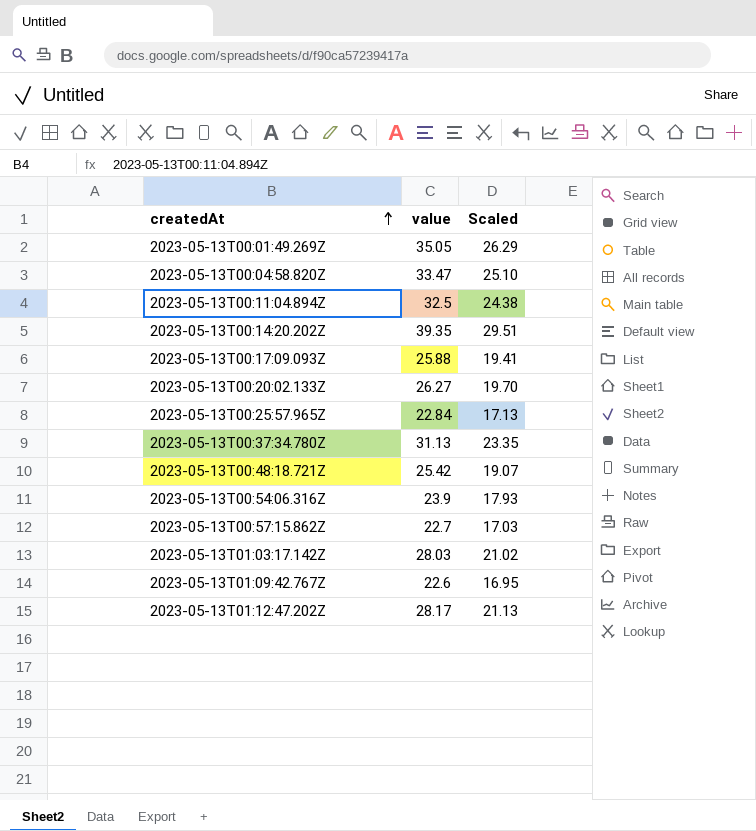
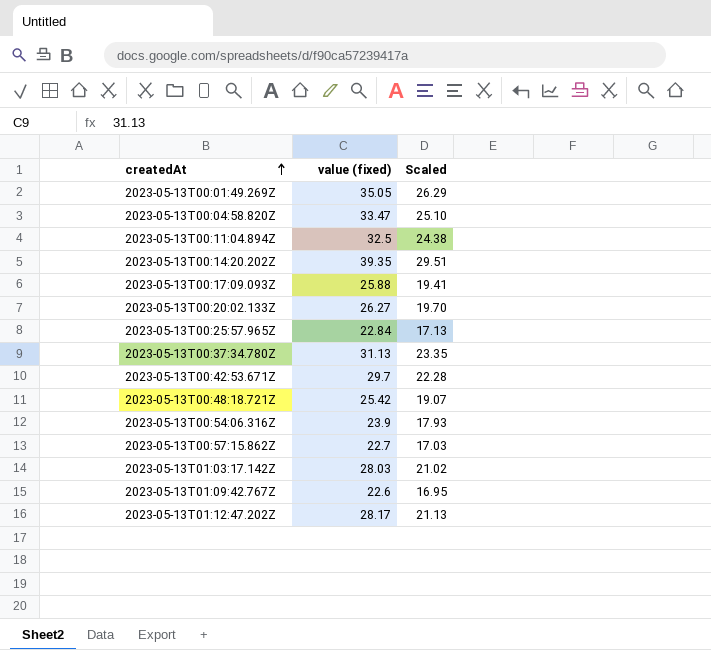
column name: value -> value (fixed)
row 2023-05-13T00:42:53.671Z: none -> 29.7 | 22.28

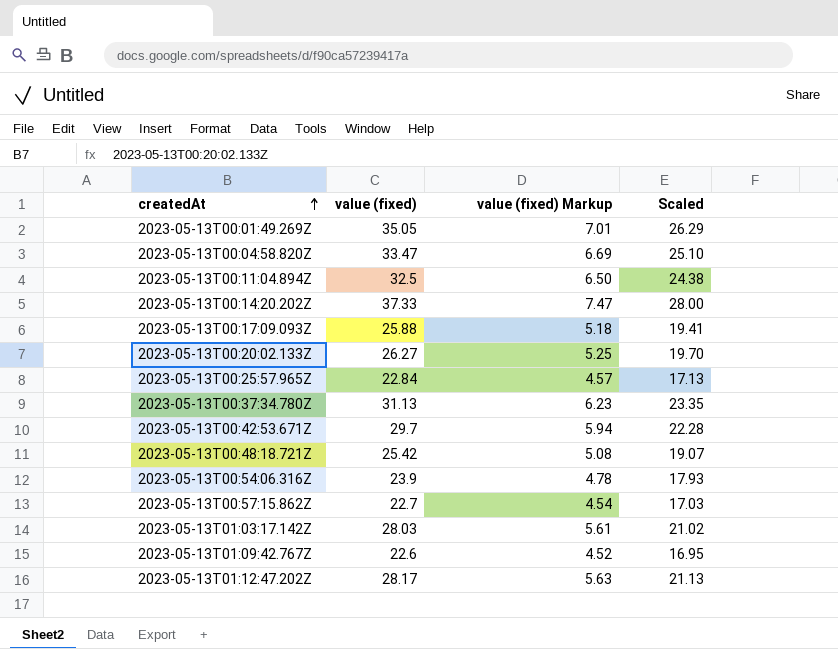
column value (fixed) Markup | formula: none -> [value (fixed)] * 0.2
2023-05-13T00:14:20.202Z | value (fixed): 39.35 -> 37.33
2023-05-13T00:14:20.202Z | Scaled: 29.51 -> 28.00

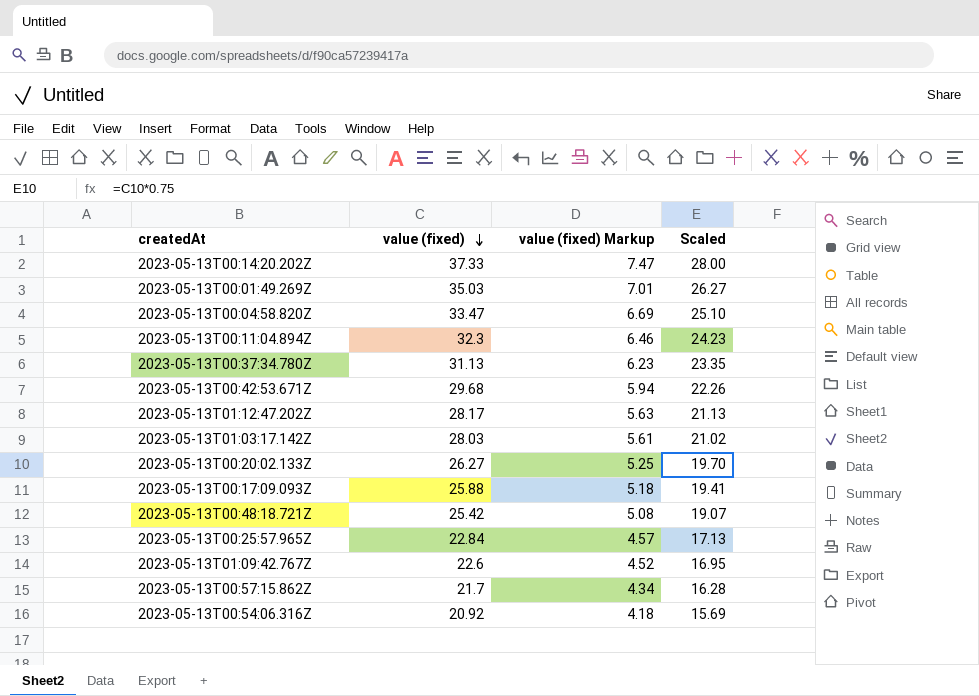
row order: createdAt ascending -> value (fixed) descending
2023-05-13T00:01:49.269Z | value (fixed): 35.05 -> 35.03
2023-05-13T00:01:49.269Z | Scaled: 26.29 -> 26.27
2023-05-13T00:11:04.894Z | value (fixed): 32.5 -> 32.3
2023-05-13T00:11:04.894Z | value (fixed) Markup: 6.50 -> 6.46
2023-05-13T00:11:04.894Z | Scaled: 24.38 -> 24.23
2023-05-13T00:42:53.671Z | value (fixed): 29.7 -> 29.68
2023-05-13T00:42:53.671Z | Scaled: 22.28 -> 22.26
2023-05-13T00:57:15.862Z | value (fixed): 22.7 -> 21.7
2023-05-13T00:57:15.862Z | value (fixed) Markup: 4.54 -> 4.34
2023-05-13T00:57:15.862Z | Scaled: 17.03 -> 16.28
2023-05-13T00:54:06.316Z | value (fixed): 23.9 -> 20.92
2023-05-13T00:54:06.316Z | value (fixed) Markup: 4.78 -> 4.18
2023-05-13T00:54:06.316Z | Scaled: 17.93 -> 15.69

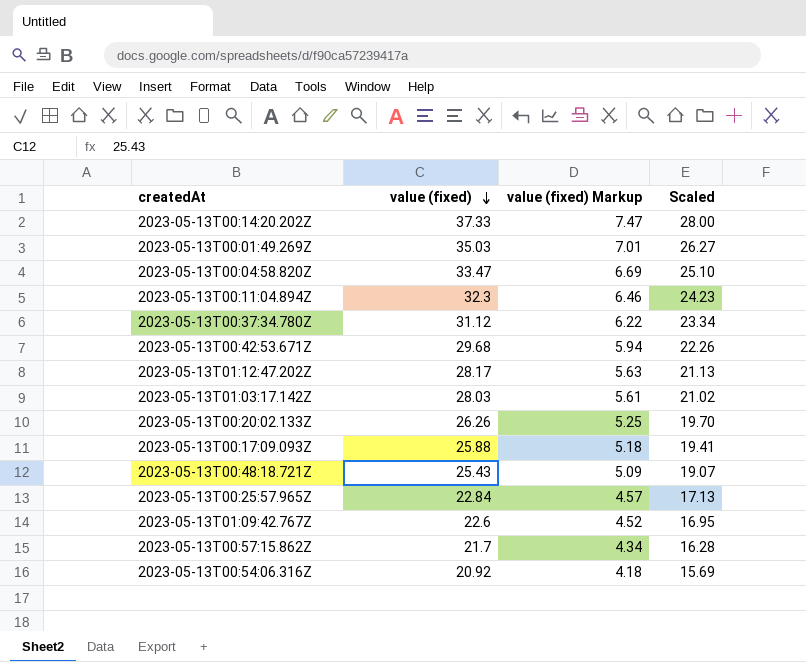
2023-05-13T00:37:34.780Z | value (fixed): 31.13 -> 31.12
2023-05-13T00:37:34.780Z | value (fixed) Markup: 6.23 -> 6.22
2023-05-13T00:37:34.780Z | Scaled: 23.35 -> 23.34
2023-05-13T00:20:02.133Z | value (fixed): 26.27 -> 26.26
2023-05-13T00:48:18.721Z | value (fixed): 25.42 -> 25.43
2023-05-13T00:48:18.721Z | value (fixed) Markup: 5.08 -> 5.09

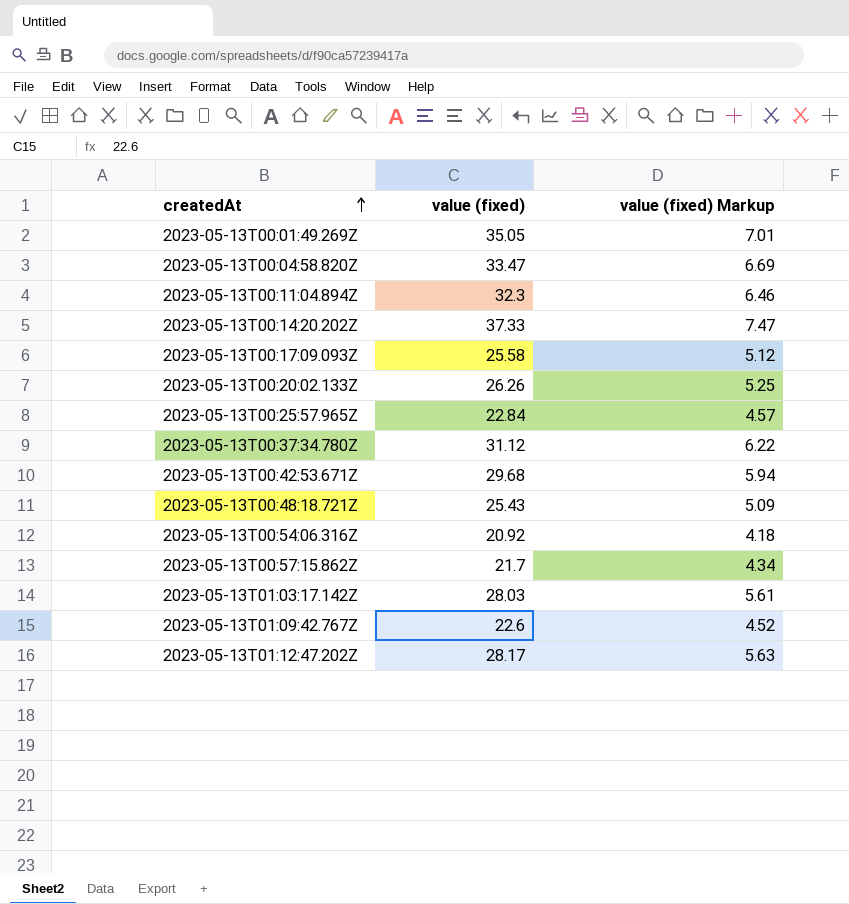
row order: value (fixed) descending -> createdAt ascending
column Scaled | formula: [value (fixed)] * 0.75 -> none
2023-05-13T00:01:49.269Z | value (fixed): 35.03 -> 35.05
2023-05-13T00:17:09.093Z | value (fixed): 25.88 -> 25.58
2023-05-13T00:17:09.093Z | value (fixed) Markup: 5.18 -> 5.12

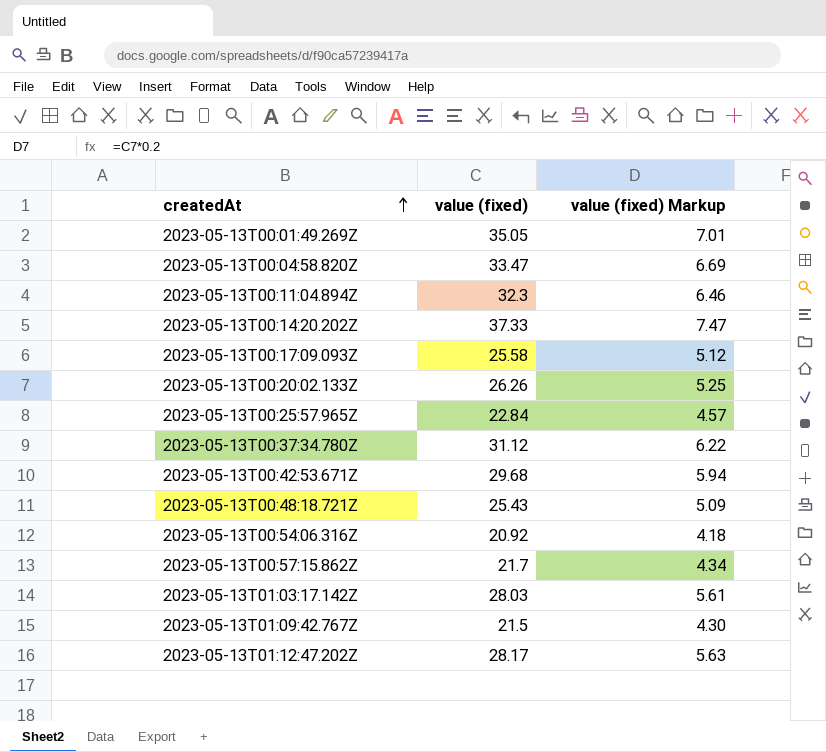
2023-05-13T01:09:42.767Z | value (fixed): 22.6 -> 21.5
2023-05-13T01:09:42.767Z | value (fixed) Markup: 4.52 -> 4.30

